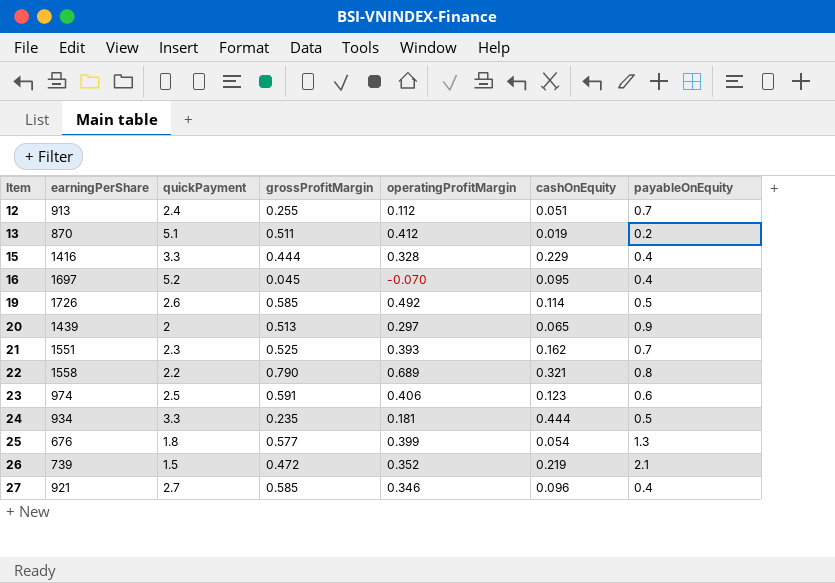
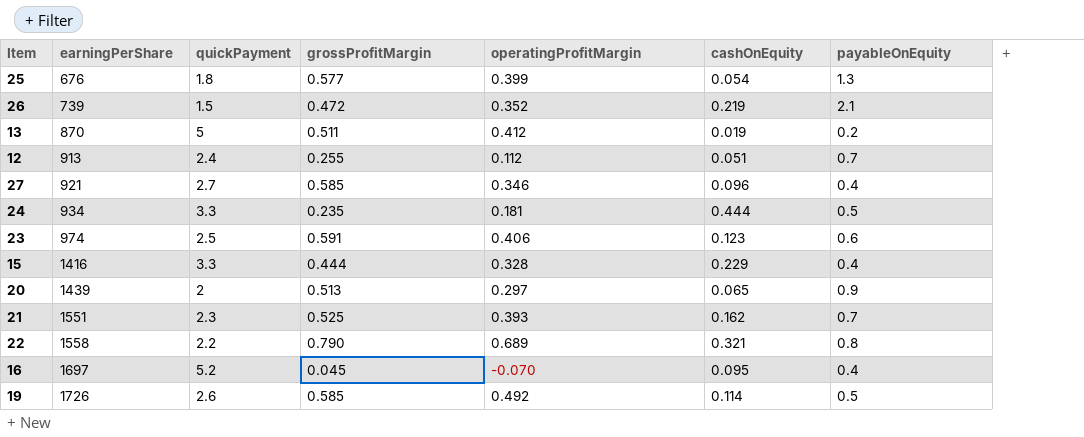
row order: Item ascending -> earningPerShare ascending
13 | quickPayment: 5.1 -> 5

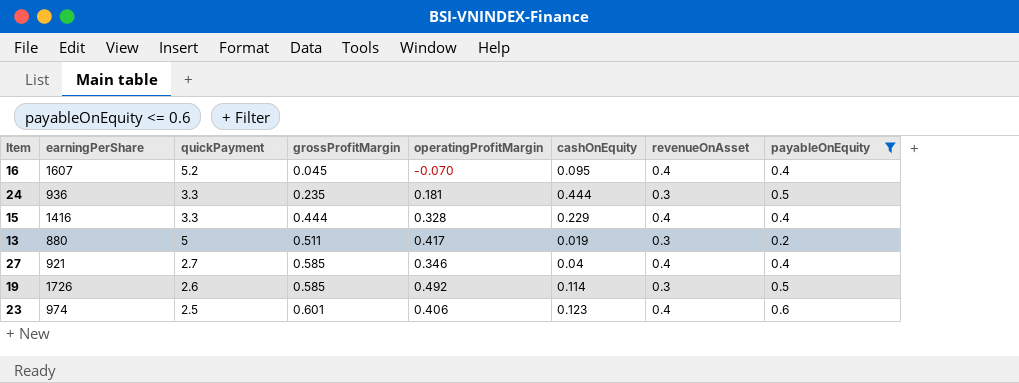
filter: none -> payableOnEquity <= 0.6
row order: earningPerShare ascending -> grossProfitMargin ascending
column revenueOnAsset | position: none -> 7
16 | earningPerShare: 1697 -> 1607
24 | earningPerShare: 934 -> 936
13 | earningPerShare: 870 -> 880
13 | operatingProfitMargin: 0.412 -> 0.417
27 | cashOnEquity: 0.096 -> 0.04
23 | grossProfitMargin: 0.591 -> 0.601

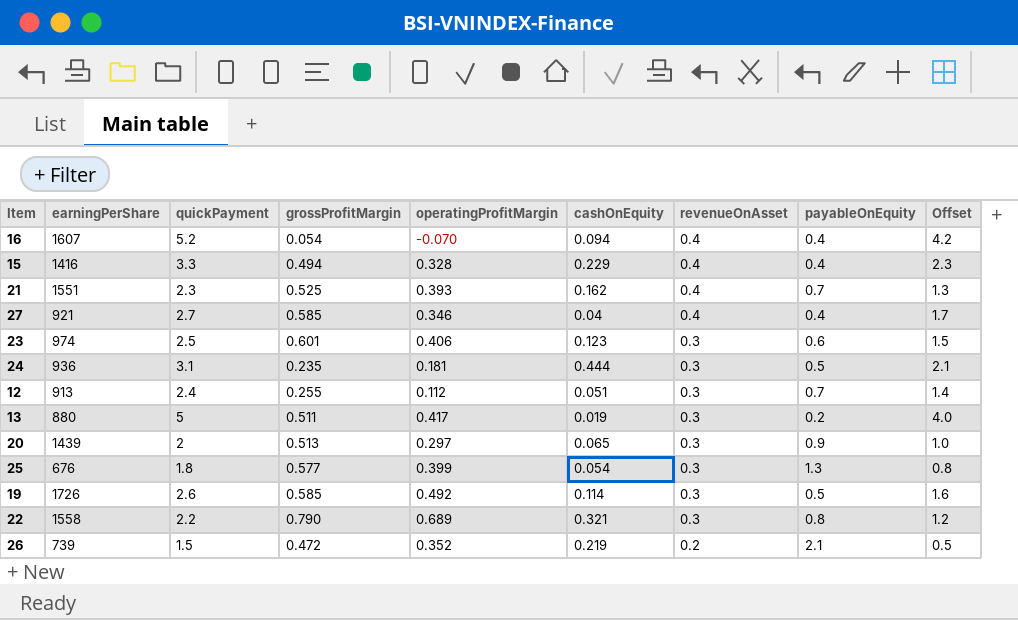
filter: payableOnEquity <= 0.6 -> none
row order: grossProfitMargin ascending -> revenueOnAsset descending
column Offset | formula: none -> [quickPayment] - 1
16 | grossProfitMargin: 0.045 -> 0.054
16 | cashOnEquity: 0.095 -> 0.094
15 | grossProfitMargin: 0.444 -> 0.494
23 | revenueOnAsset: 0.4 -> 0.3
24 | quickPayment: 3.3 -> 3.1

